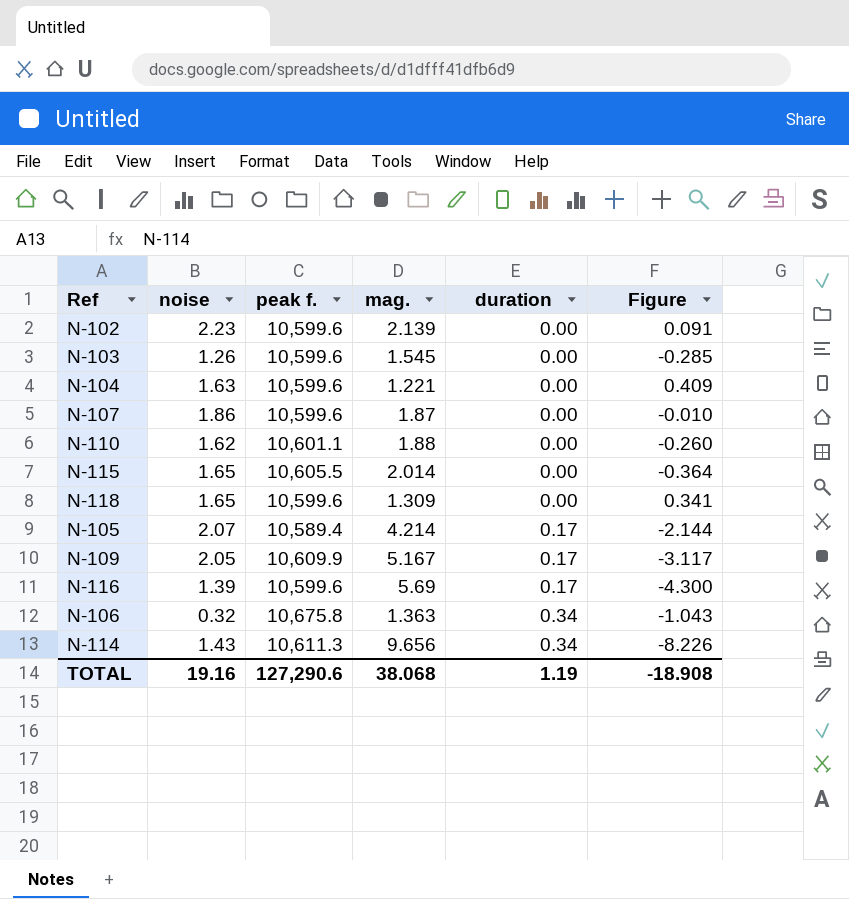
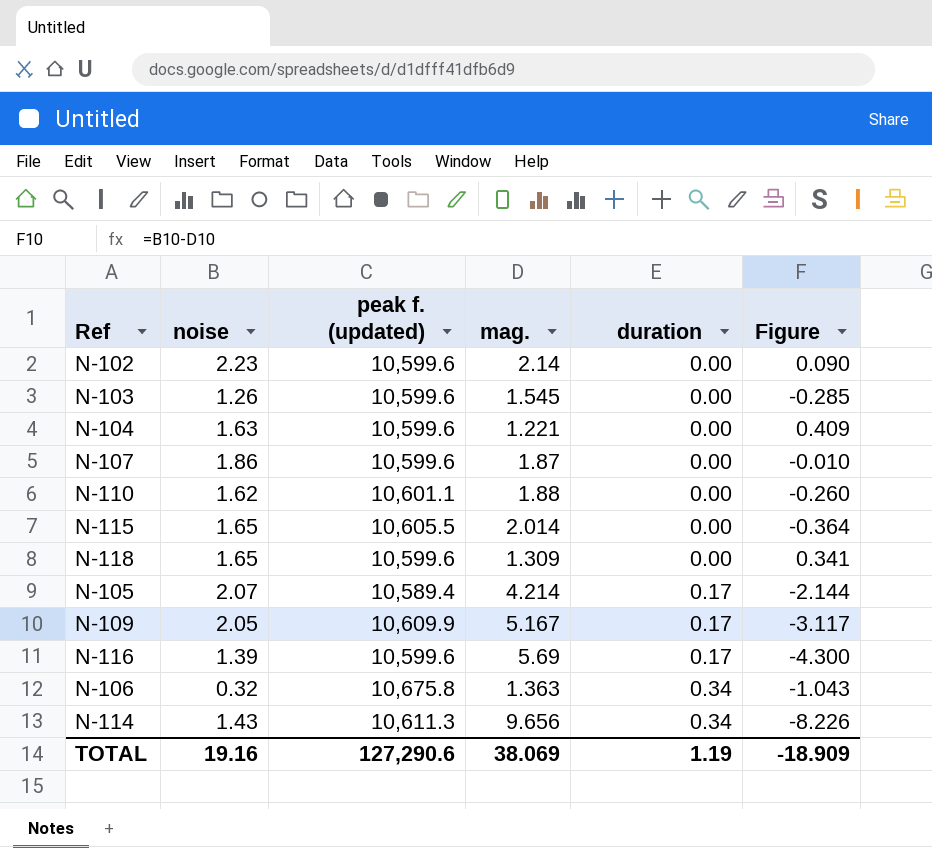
column name: peak f. -> peak f. (updated)
N-102 | mag.: 2.139 -> 2.14
N-102 | Figure: 0.091 -> 0.090
TOTAL | mag.: 38.068 -> 38.069
TOTAL | Figure: -18.908 -> -18.909

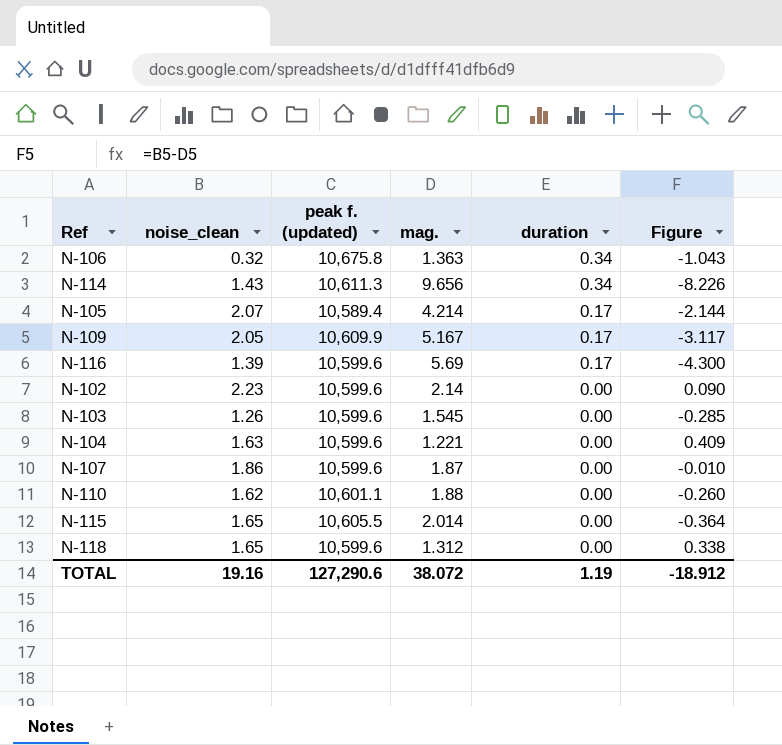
row order: duration ascending -> duration descending
column name: noise -> noise_clean
N-118 | mag.: 1.309 -> 1.312
N-118 | Figure: 0.341 -> 0.338
TOTAL | mag.: 38.069 -> 38.072
TOTAL | Figure: -18.909 -> -18.912

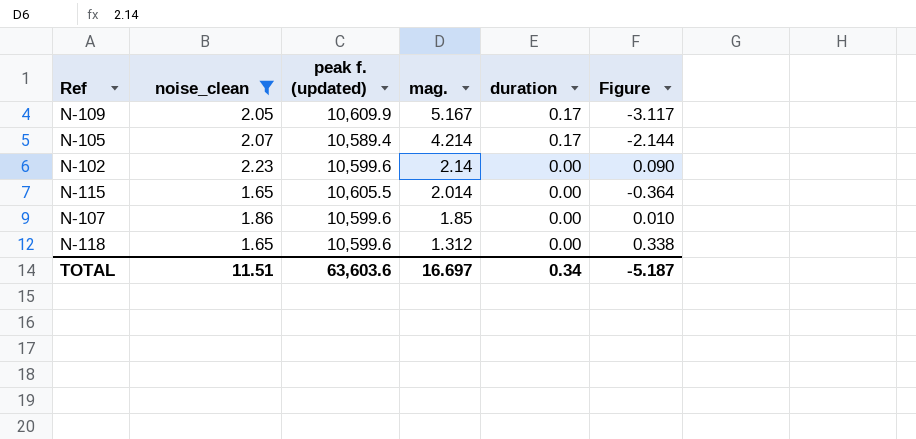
filter: none -> noise_clean >= 1.65
row order: duration descending -> mag. descending
N-107 | mag.: 1.87 -> 1.85
N-107 | Figure: -0.010 -> 0.010
TOTAL | noise_clean: 19.16 -> 11.51
TOTAL | peak f. (updated): 127,290.6 -> 63,603.6
TOTAL | mag.: 38.072 -> 16.697
TOTAL | duration: 1.19 -> 0.34
TOTAL | Figure: -18.912 -> -5.187

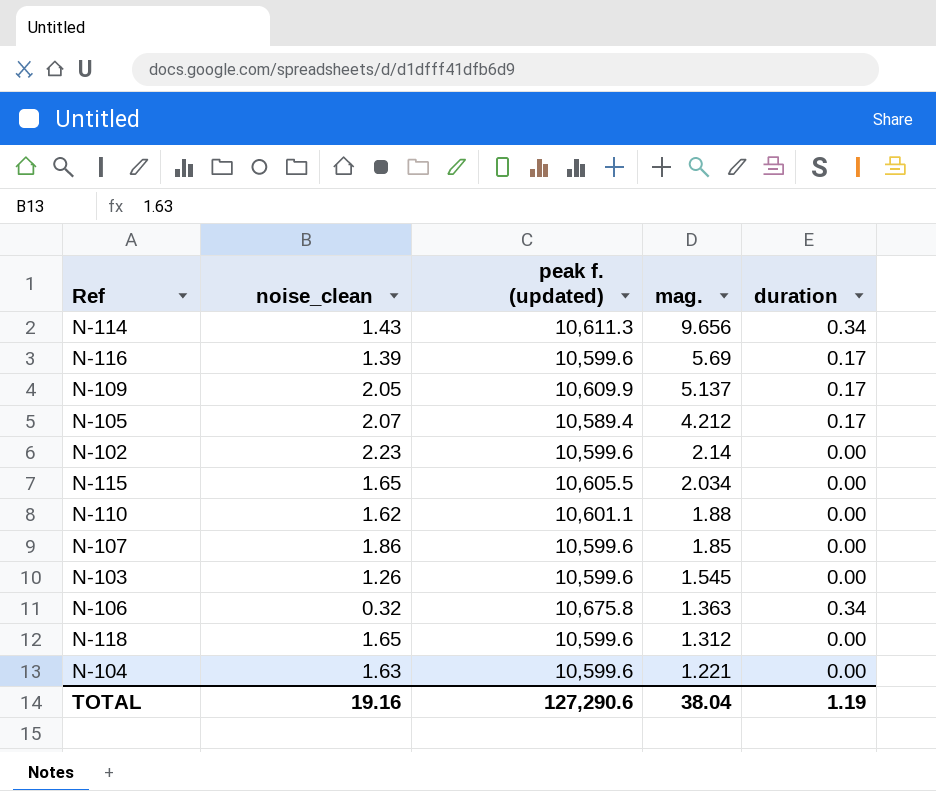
filter: noise_clean >= 1.65 -> none
column Figure | formula: [noise_clean] - [mag.] -> none
N-109 | mag.: 5.167 -> 5.137
N-105 | mag.: 4.214 -> 4.212
N-115 | mag.: 2.014 -> 2.034
TOTAL | noise_clean: 11.51 -> 19.16
TOTAL | peak f. (updated): 63,603.6 -> 127,290.6
TOTAL | mag.: 16.697 -> 38.04
TOTAL | duration: 0.34 -> 1.19

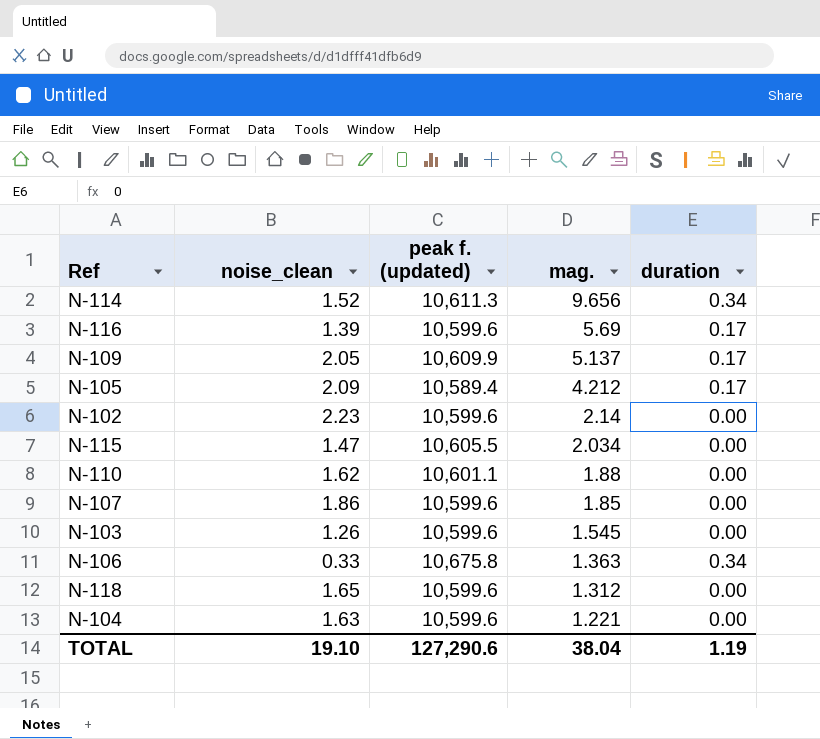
N-114 | noise_clean: 1.43 -> 1.52
N-105 | noise_clean: 2.07 -> 2.09
N-115 | noise_clean: 1.65 -> 1.47
N-106 | noise_clean: 0.32 -> 0.33
TOTAL | noise_clean: 19.16 -> 19.10

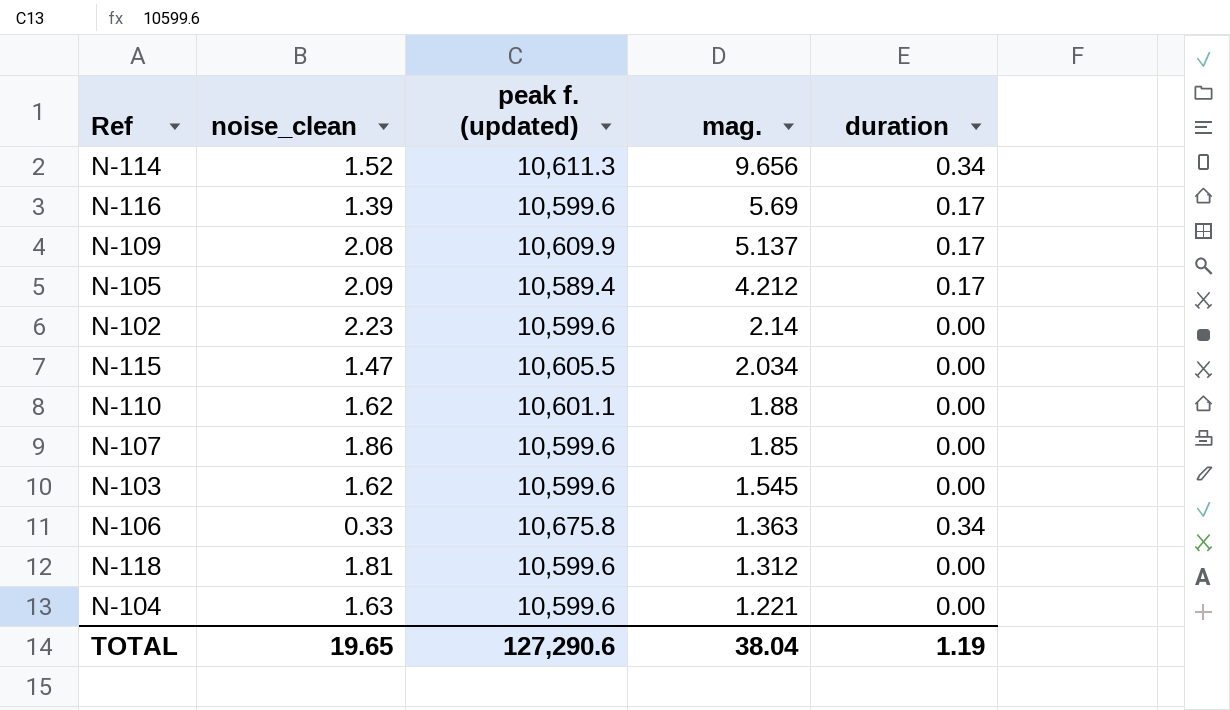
N-109 | noise_clean: 2.05 -> 2.08
N-103 | noise_clean: 1.26 -> 1.62
N-118 | noise_clean: 1.65 -> 1.81
TOTAL | noise_clean: 19.10 -> 19.65

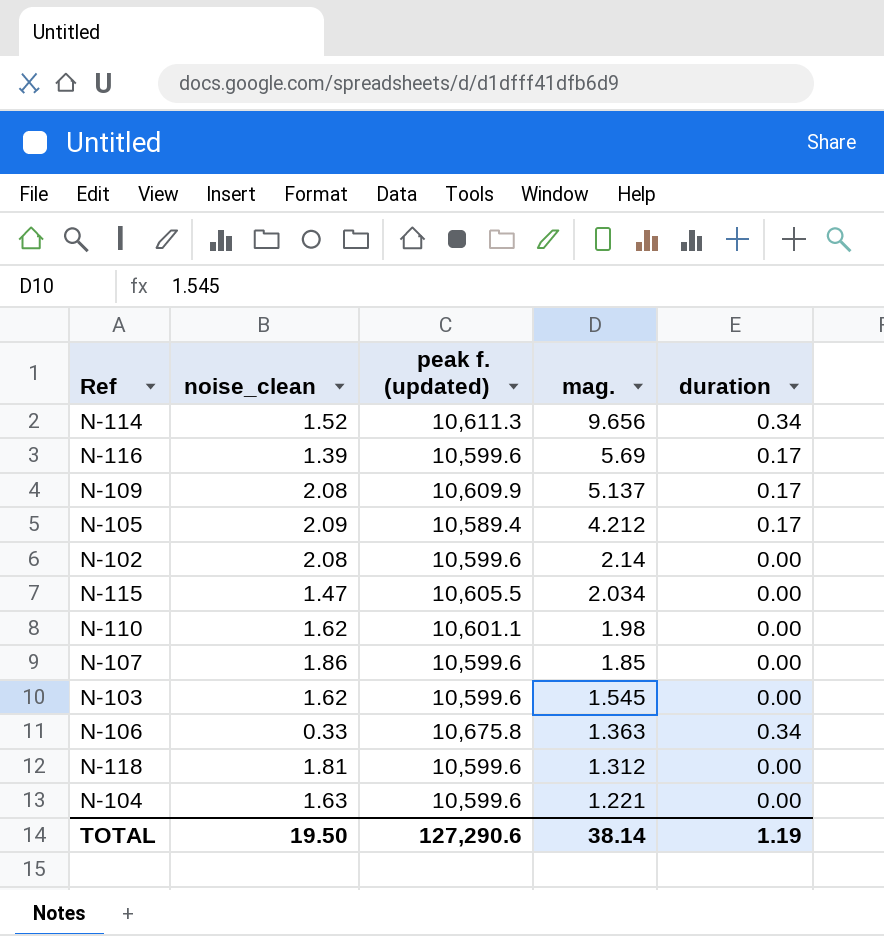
N-102 | noise_clean: 2.23 -> 2.08
N-110 | mag.: 1.88 -> 1.98
TOTAL | noise_clean: 19.65 -> 19.50
TOTAL | mag.: 38.04 -> 38.14

